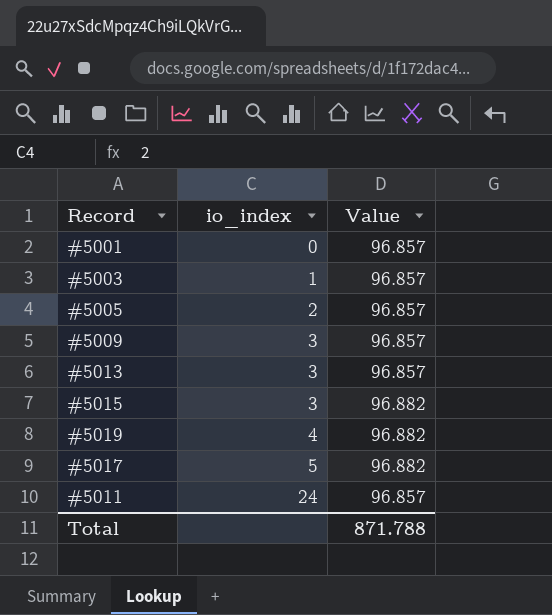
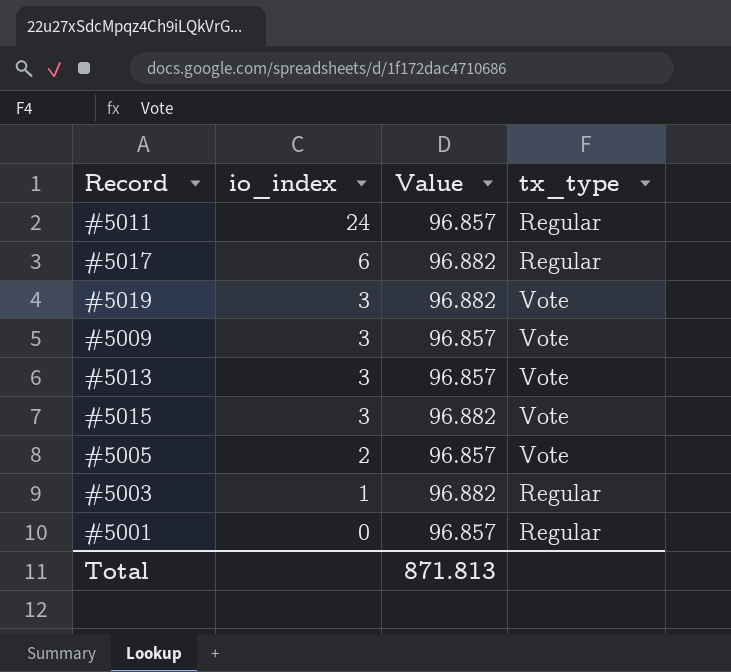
row order: io_index ascending -> io_index descending
column tx_type | position: none -> 4
#5017 | io_index: 5 -> 6
#5019 | io_index: 4 -> 3
#5003 | Value: 96.857 -> 96.882
Total | Value: 871.788 -> 871.813

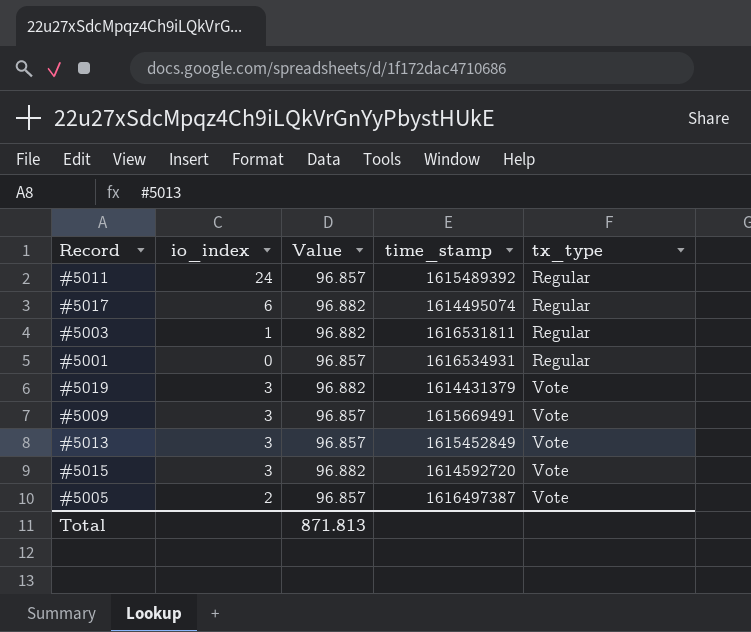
row order: io_index descending -> tx_type ascending
column time_stamp | position: none -> 4

